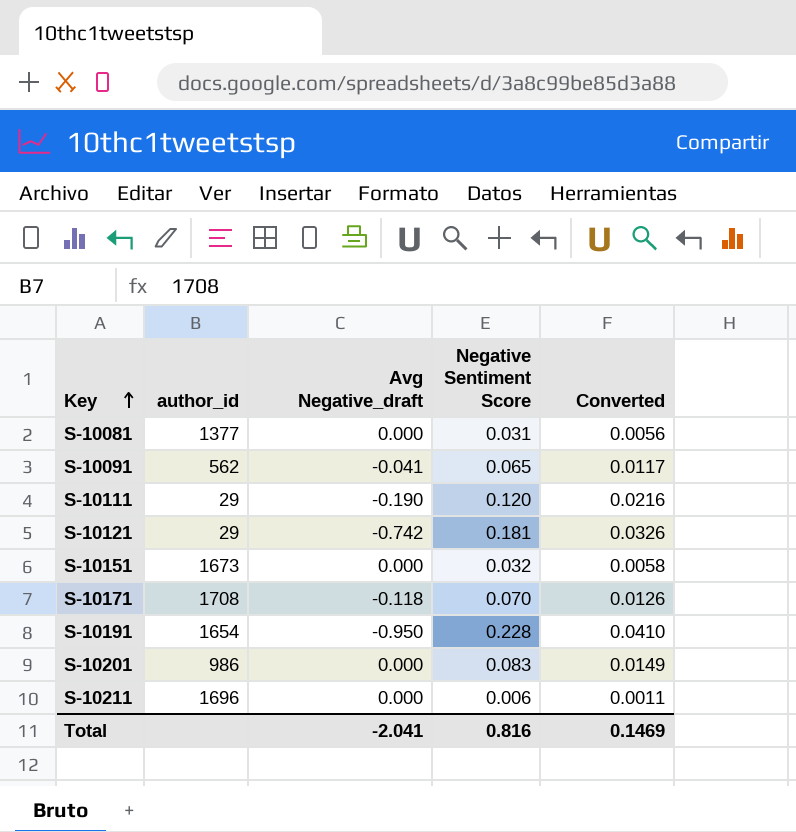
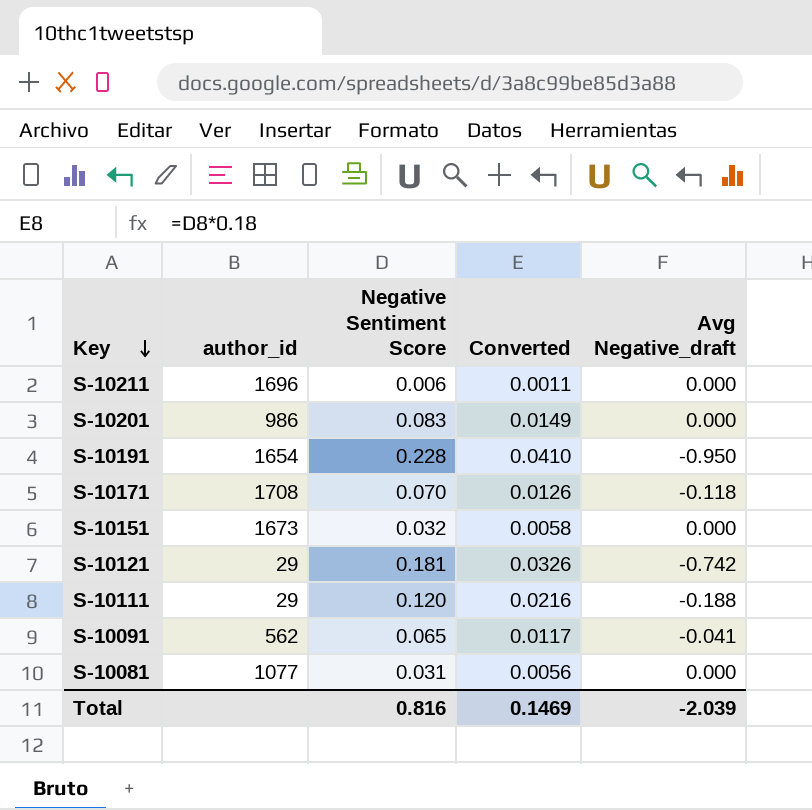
row order: Key ascending -> Key descending
column Avg Negative_draft | position: 3 -> 5
S-10111 | Avg Negative_draft: -0.190 -> -0.188
S-10081 | author_id: 1377 -> 1077
Total | Avg Negative_draft: -2.041 -> -2.039

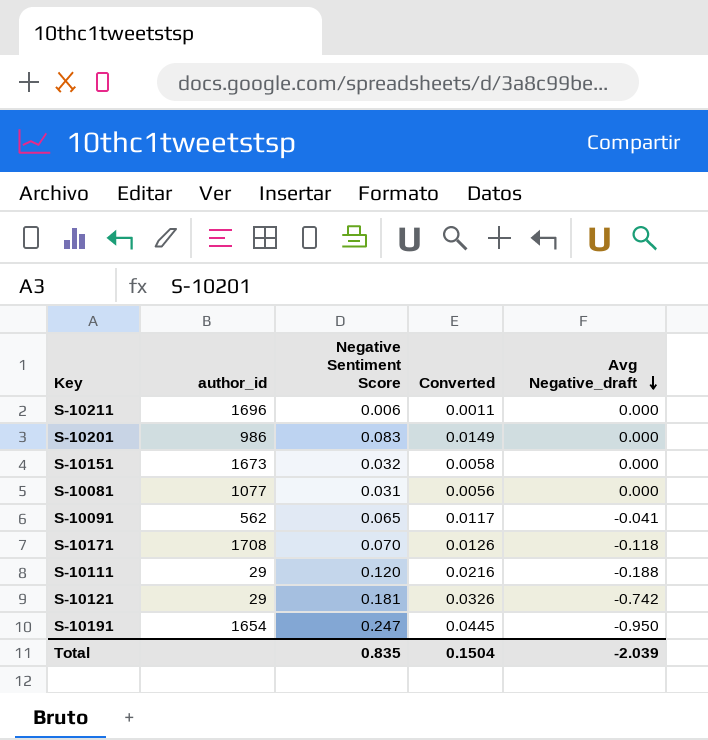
row order: Key descending -> Avg Negative_draft descending
S-10191 | Negative Sentiment Score: 0.228 -> 0.247
S-10191 | Converted: 0.0410 -> 0.0445
Total | Negative Sentiment Score: 0.816 -> 0.835
Total | Converted: 0.1469 -> 0.1504

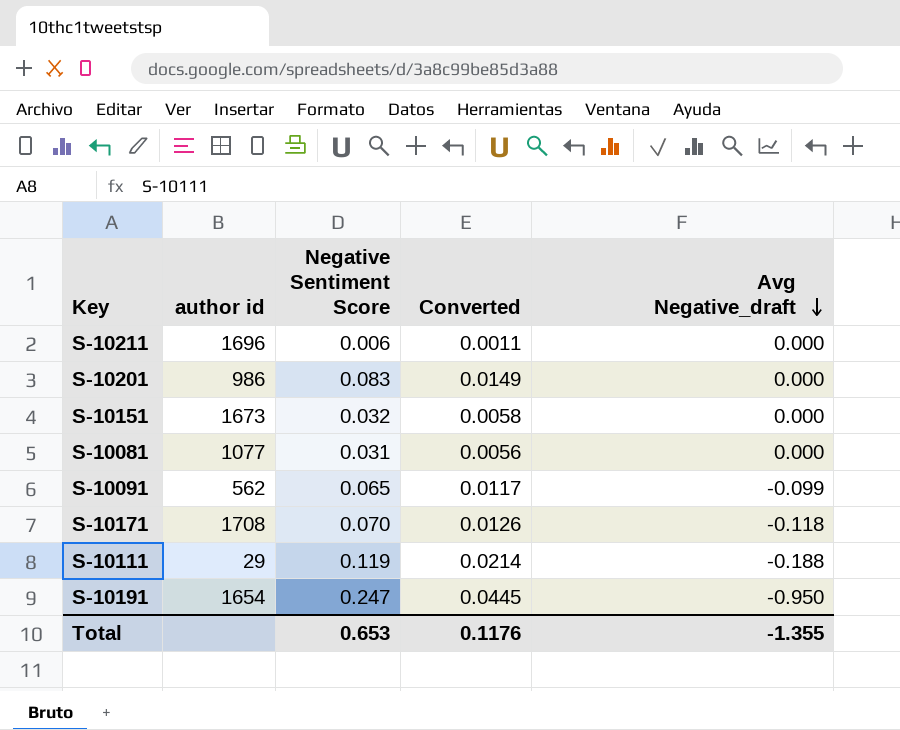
column name: author_id -> author id
row S-10121: 29 | 0.181 | 0.0326 | -0.742 -> none
S-10091 | Avg Negative_draft: -0.041 -> -0.099
S-10111 | Negative Sentiment Score: 0.120 -> 0.119
S-10111 | Converted: 0.0216 -> 0.0214
Total | Negative Sentiment Score: 0.835 -> 0.653
Total | Converted: 0.1504 -> 0.1176
Total | Avg Negative_draft: -2.039 -> -1.355

